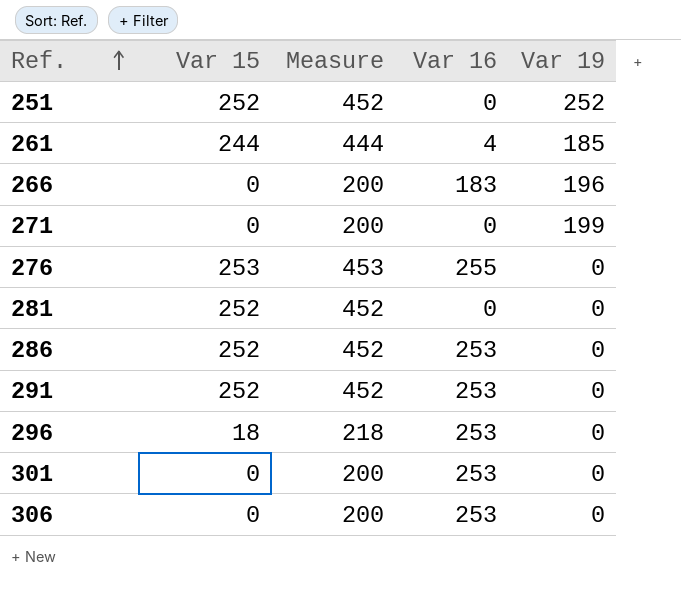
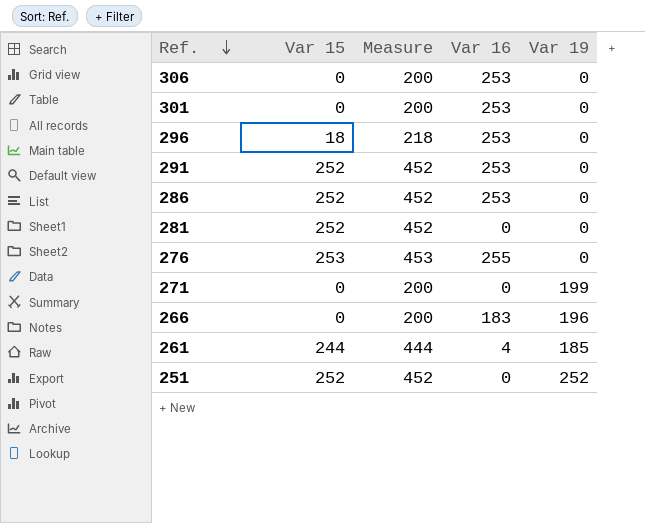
row order: Ref. ascending -> Ref. descending

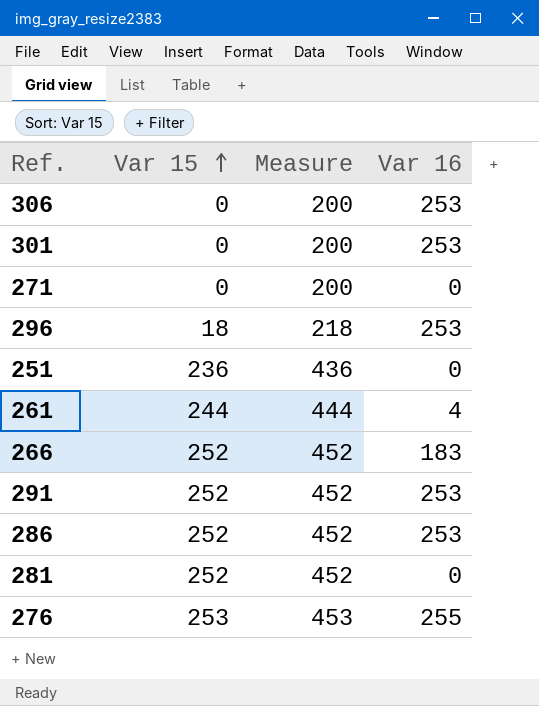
row order: Ref. descending -> Var 15 ascending
column Var 19 | position: 5 -> none
251 | Var 15: 252 -> 236
251 | Measure: 452 -> 436
266 | Var 15: 0 -> 252
266 | Measure: 200 -> 452

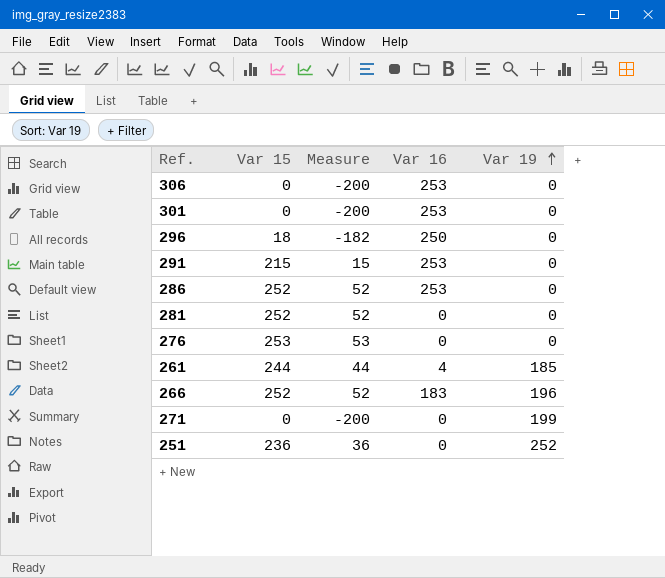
row order: Var 15 ascending -> Var 19 ascending
column Measure | formula: [Var 15] + 200 -> [Var 15] - 200
column Var 19 | position: none -> 5
296 | Var 16: 253 -> 250
291 | Var 15: 252 -> 215
276 | Var 16: 255 -> 0

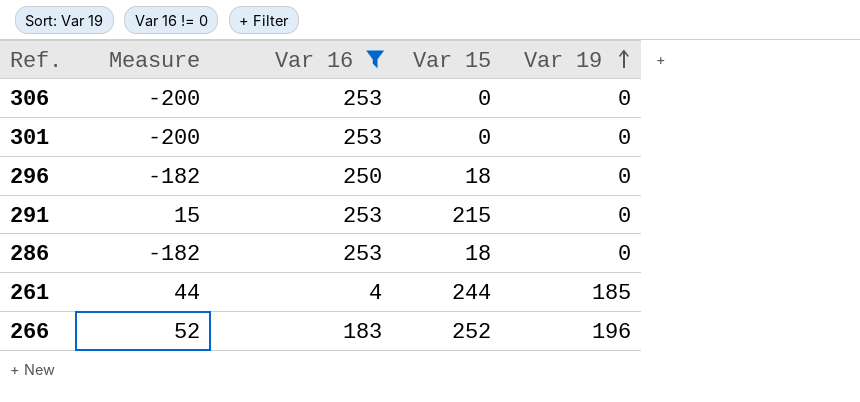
filter: none -> Var 16 != 0
column Var 15 | position: 2 -> 4
286 | Measure: 52 -> -182
286 | Var 15: 252 -> 18

